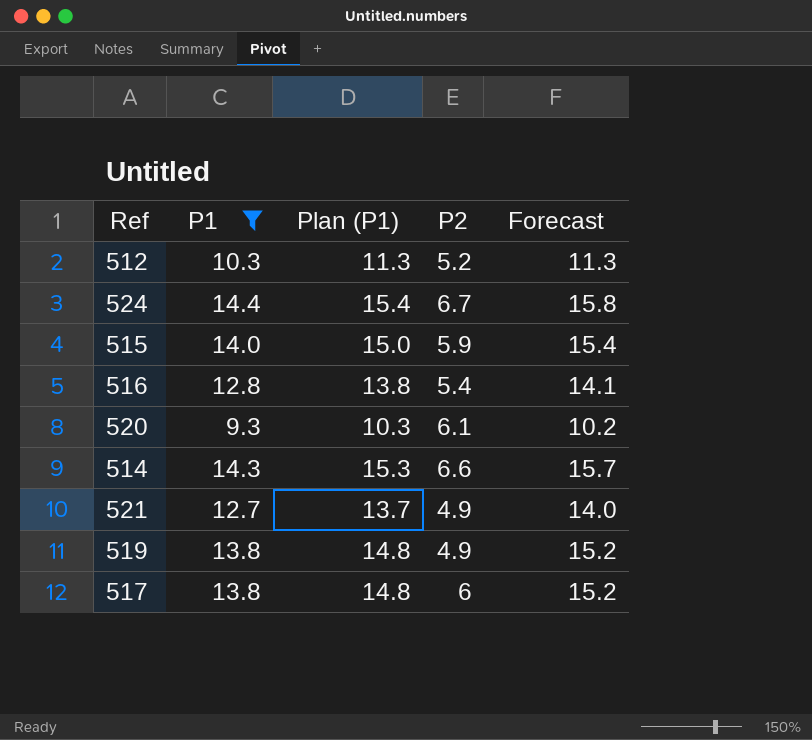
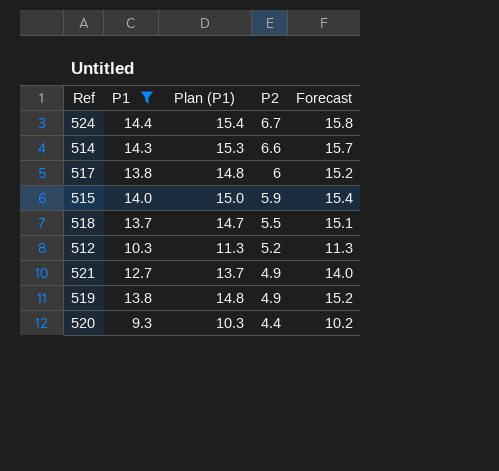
row order: none -> P2 descending
row 516: 12.8 | 13.8 | 5.4 | 14.1 -> none
row 518: none -> 13.7 | 14.7 | 5.5 | 15.1
520 | P2: 6.1 -> 4.4

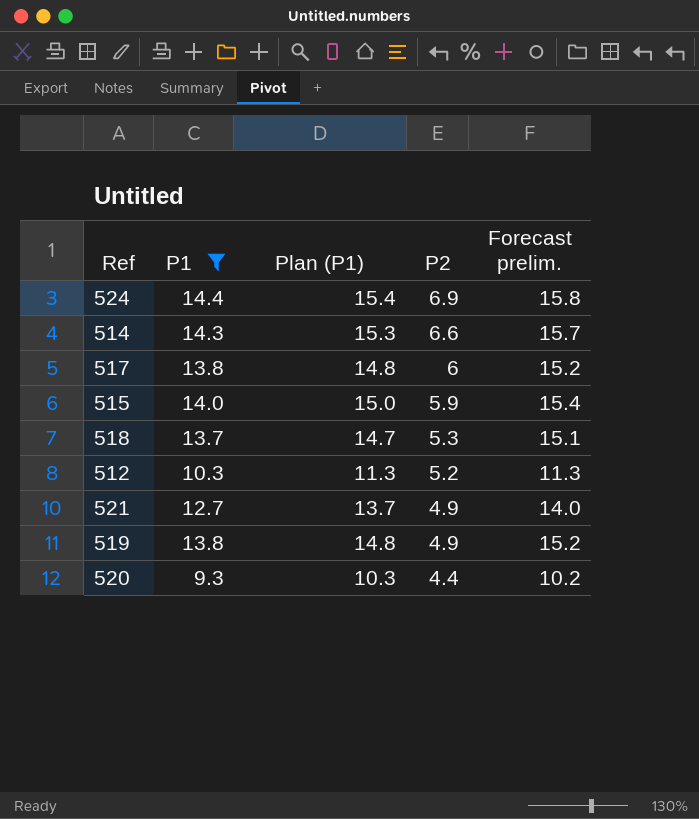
column name: Forecast -> Forecast prelim.
524 | P2: 6.7 -> 6.9
518 | P2: 5.5 -> 5.3

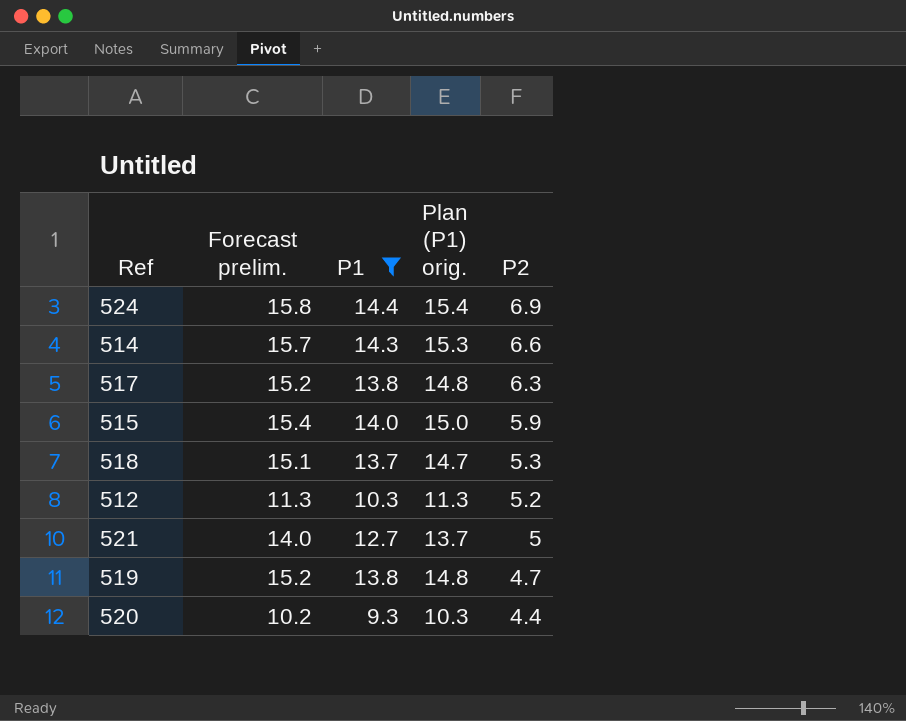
column Forecast prelim. | position: 5 -> 2
column name: Plan (P1) -> Plan (P1) orig.
517 | P2: 6 -> 6.3
521 | P2: 4.9 -> 5
519 | P2: 4.9 -> 4.7

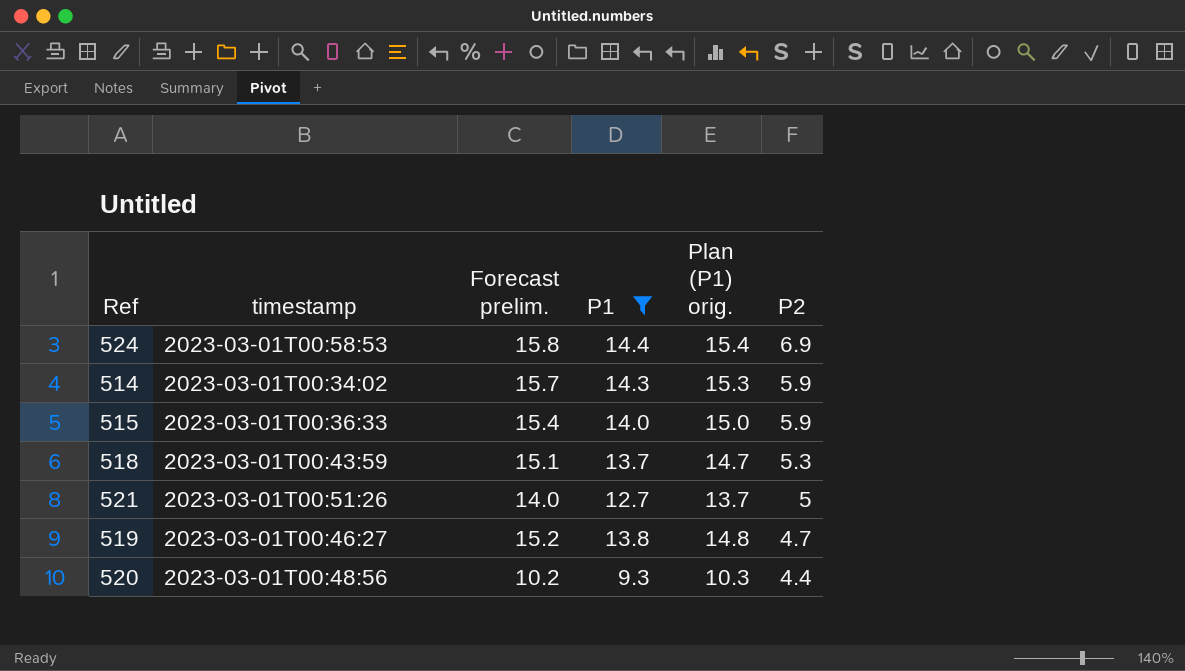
column timestamp | position: none -> 2
row 517: 15.2 | 13.8 | 14.8 | 6.3 -> none
row 512: 11.3 | 10.3 | 11.3 | 5.2 -> none
514 | P2: 6.6 -> 5.9

